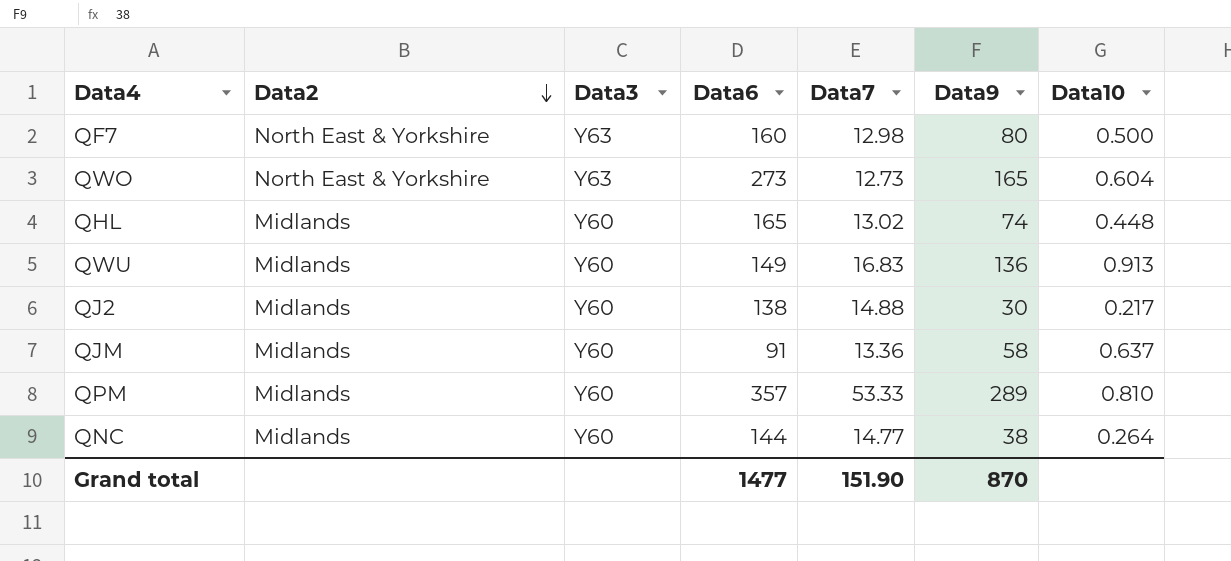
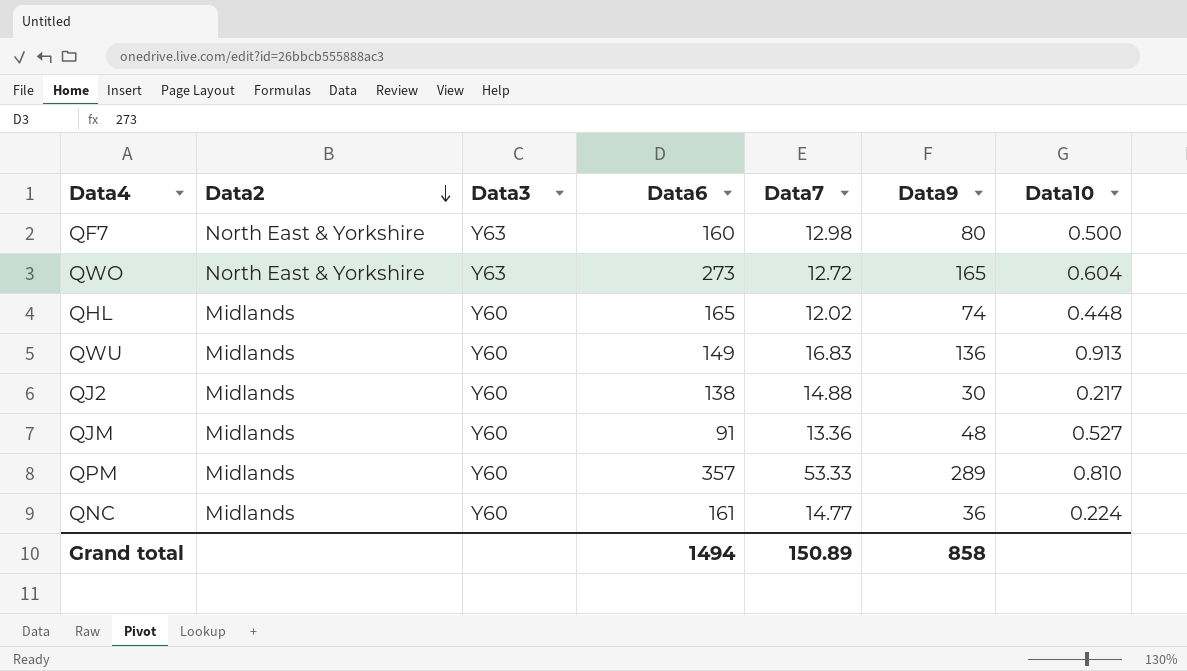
QWO | Data7: 12.73 -> 12.72
QHL | Data7: 13.02 -> 12.02
QJM | Data9: 58 -> 48
QJM | Data10: 0.637 -> 0.527
QNC | Data6: 144 -> 161
QNC | Data9: 38 -> 36
QNC | Data10: 0.264 -> 0.224
Grand total | Data6: 1477 -> 1494
Grand total | Data7: 151.90 -> 150.89
Grand total | Data9: 870 -> 858

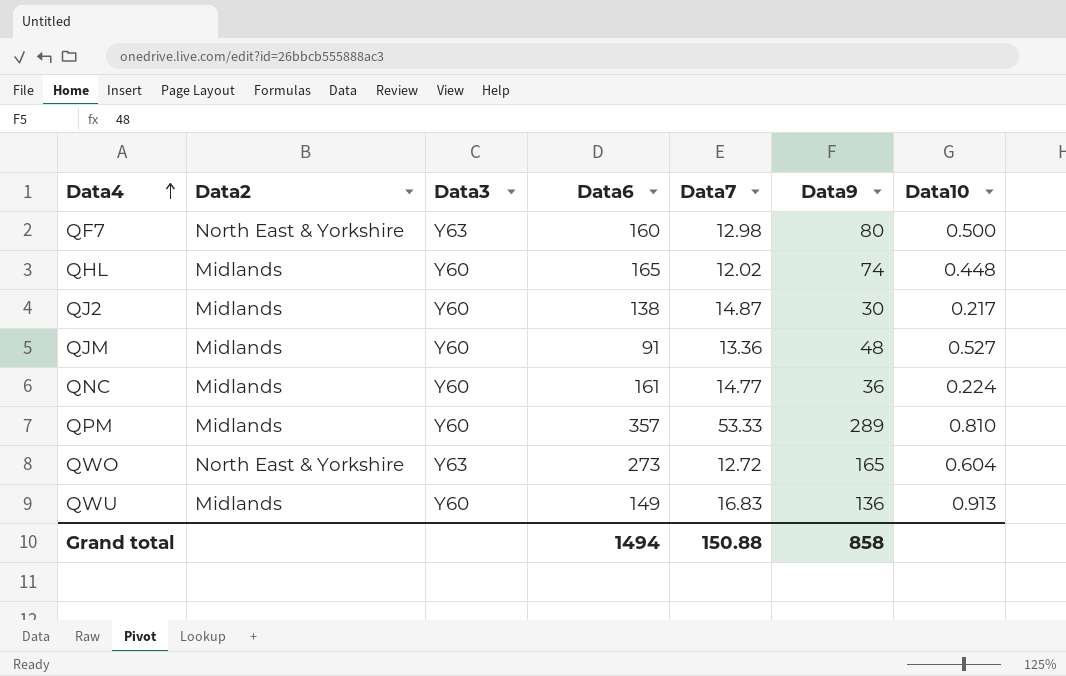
row order: Data2 descending -> Data4 ascending
QJ2 | Data7: 14.88 -> 14.87
Grand total | Data7: 150.89 -> 150.88

